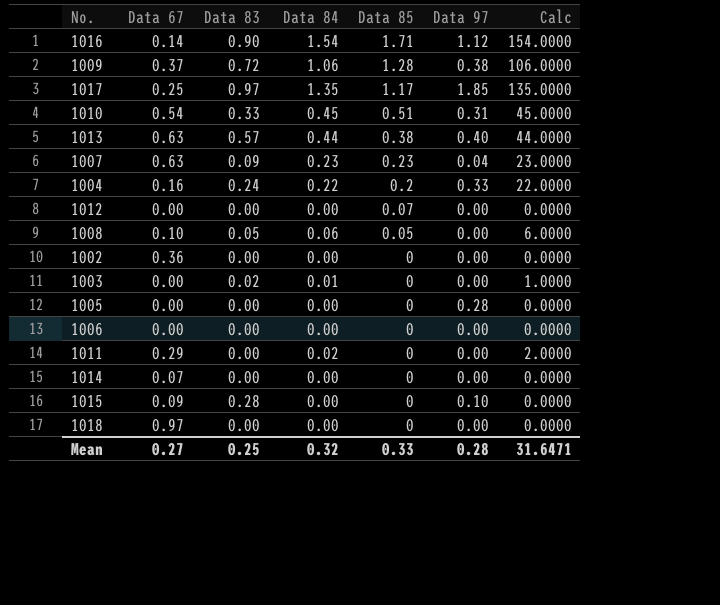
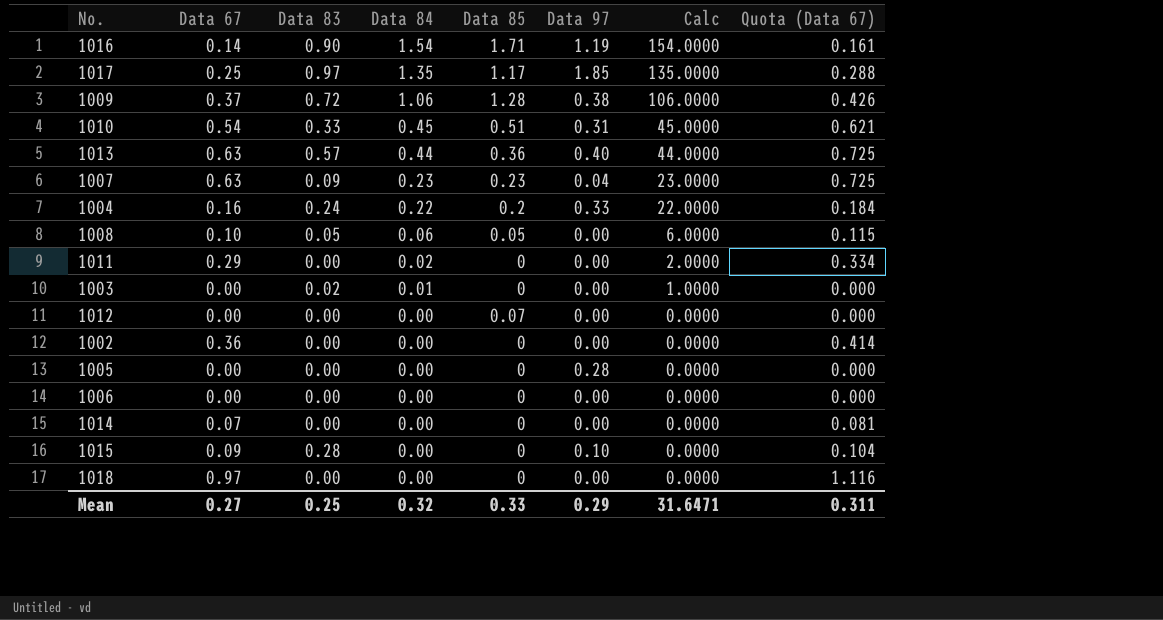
row order: Data 85 descending -> Data 84 descending
column Quota (Data 67) | formula: none -> [Data 67] * 1.15
1016 | Data 97: 1.12 -> 1.19
1013 | Data 85: 0.38 -> 0.36
Mean | Data 97: 0.28 -> 0.29

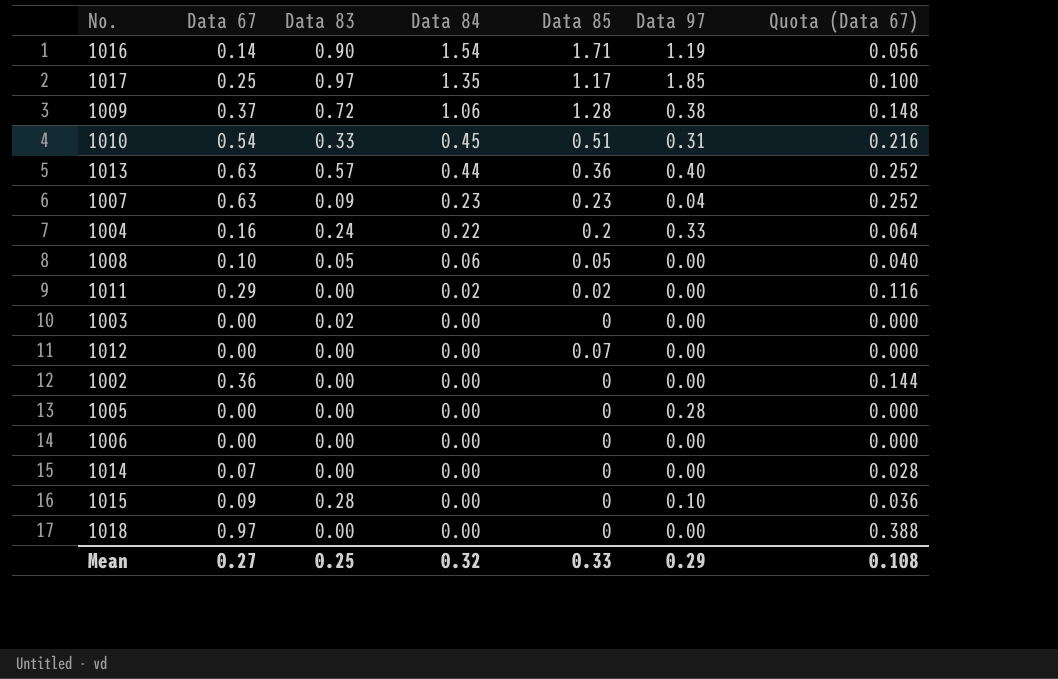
column Calc | formula: [Data 84] * 100 -> none
column Quota (Data 67) | formula: [Data 67] * 1.15 -> [Data 67] * 0.4
1011 | Data 85: 0 -> 0.02
1003 | Data 84: 0.01 -> 0.00
Mean | Quota (Data 67): 0.311 -> 0.108

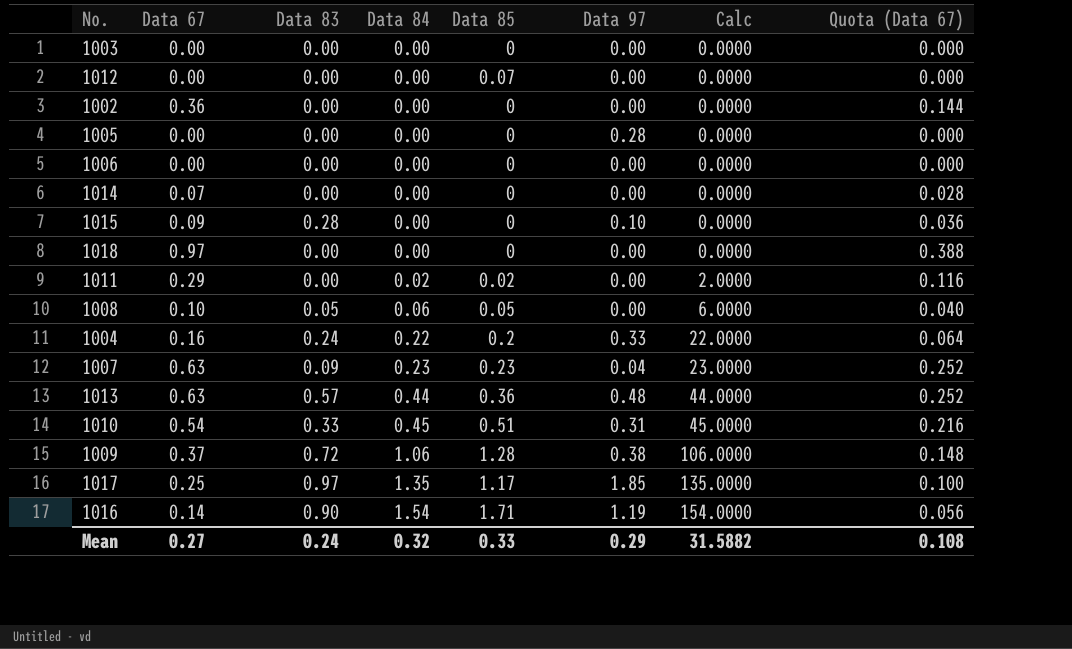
row order: Data 84 descending -> Data 84 ascending
column Calc | formula: none -> [Data 84] * 100
1003 | Data 83: 0.02 -> 0.00
1013 | Data 97: 0.40 -> 0.48
Mean | Data 83: 0.25 -> 0.24

